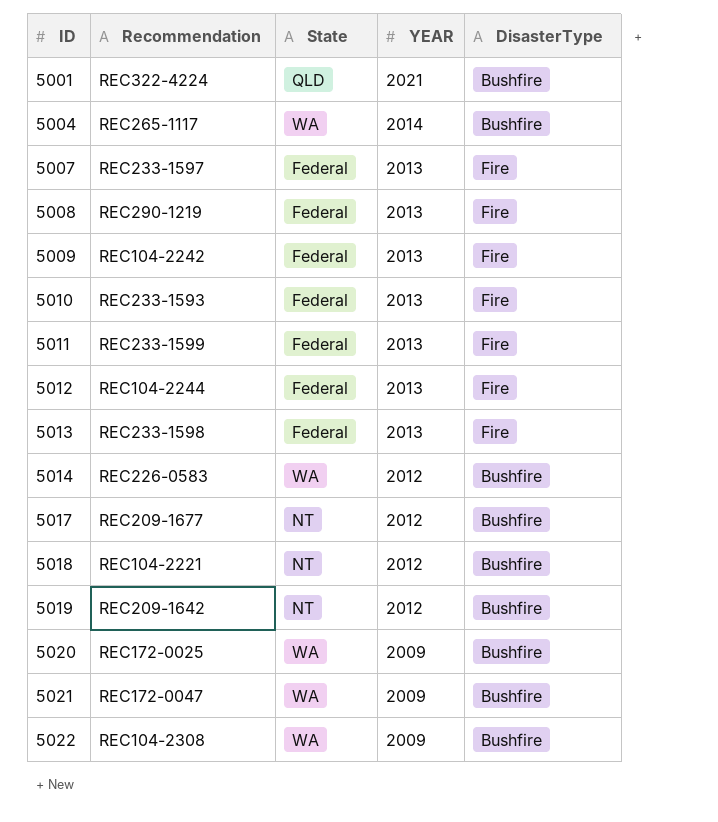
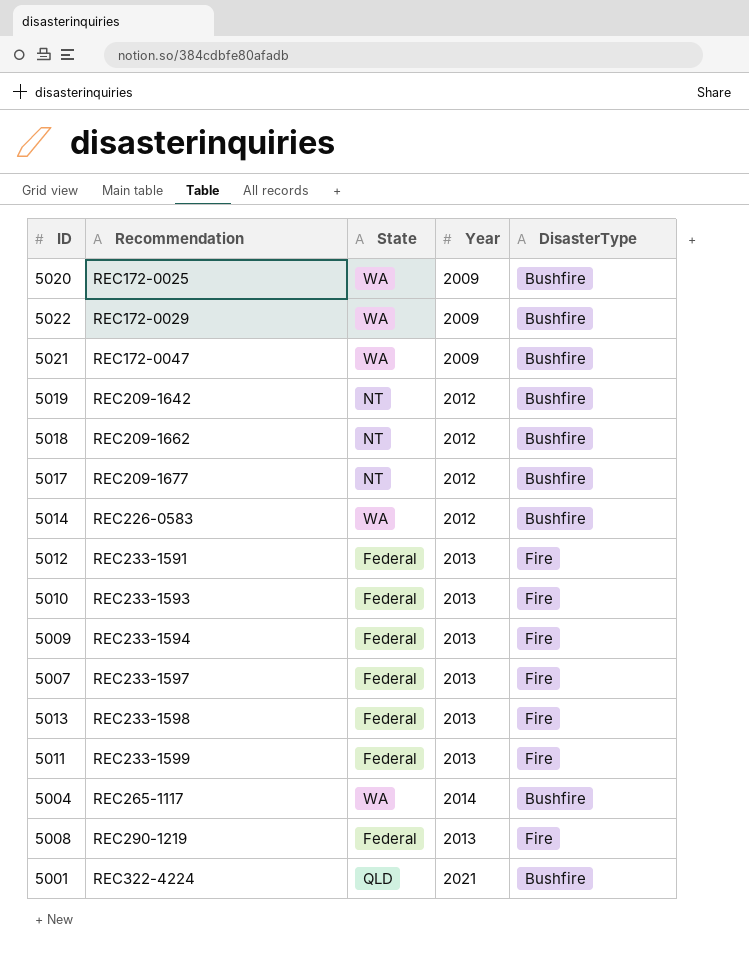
row order: ID ascending -> Recommendation ascending
column name: YEAR -> Year
5022 | Recommendation: REC104-2308 -> REC172-0029
5018 | Recommendation: REC104-2221 -> REC209-1662
5012 | Recommendation: REC104-2244 -> REC233-1591
5009 | Recommendation: REC104-2242 -> REC233-1594

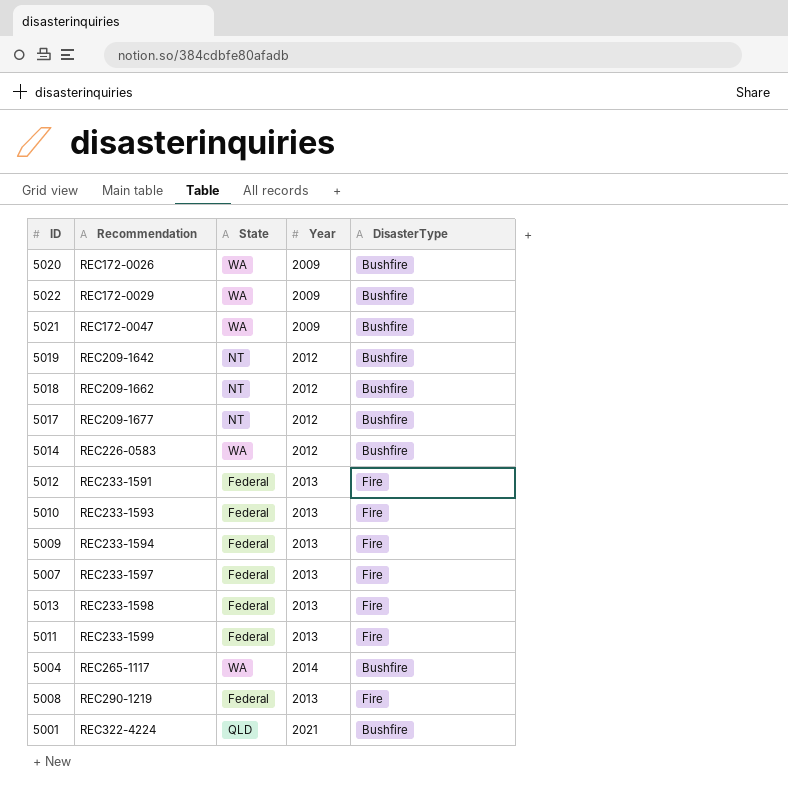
5020 | Recommendation: REC172-0025 -> REC172-0026

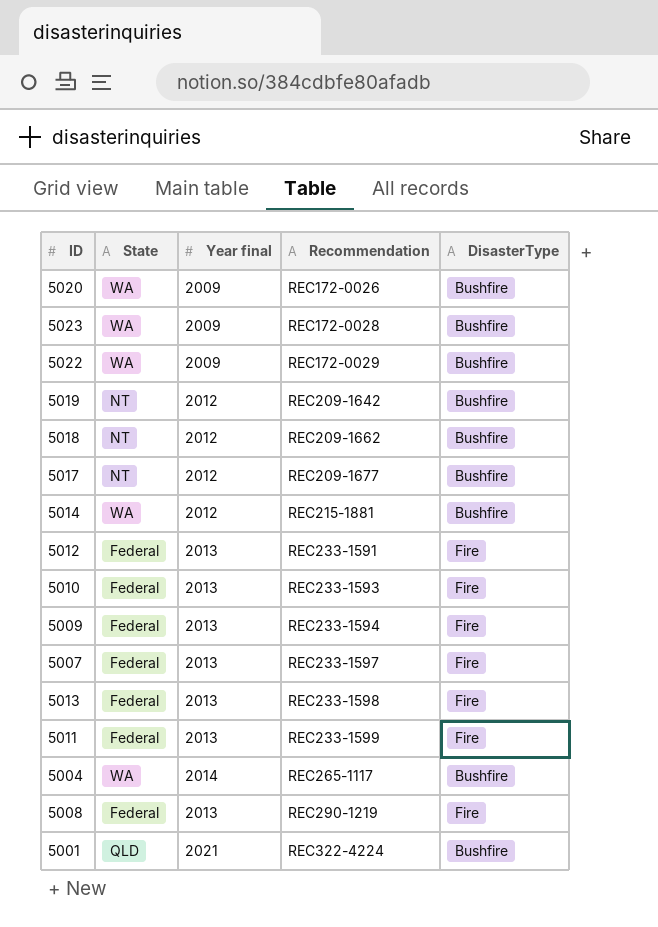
column name: Year -> Year final
column Recommendation | position: 2 -> 4
row 5021: REC172-0047 | WA | 2009 | Bushfire -> none
row 5023: none -> WA | 2009 | REC172-0028 | Bushfire
5014 | Recommendation: REC226-0583 -> REC215-1881

